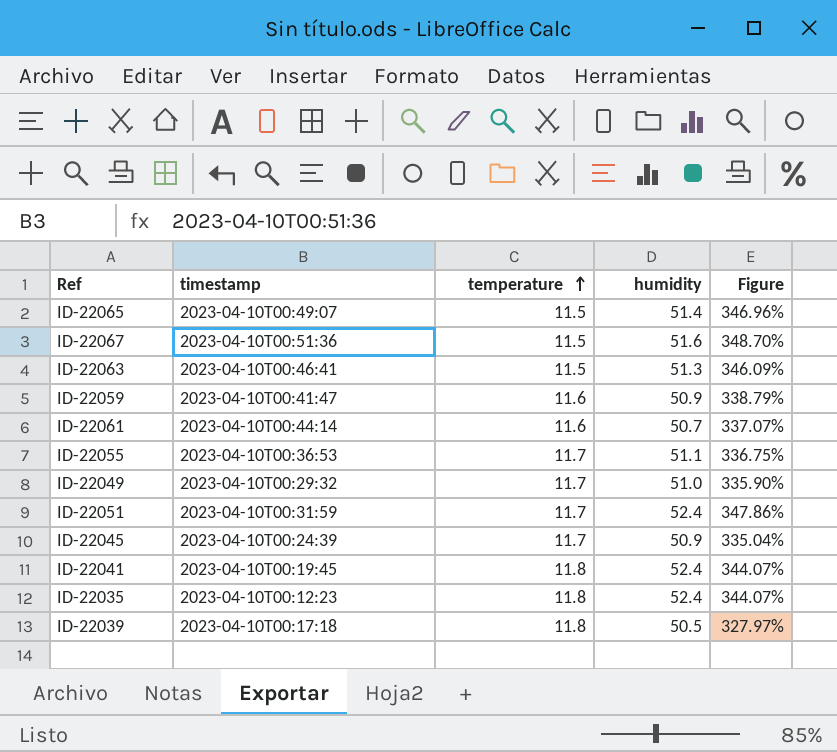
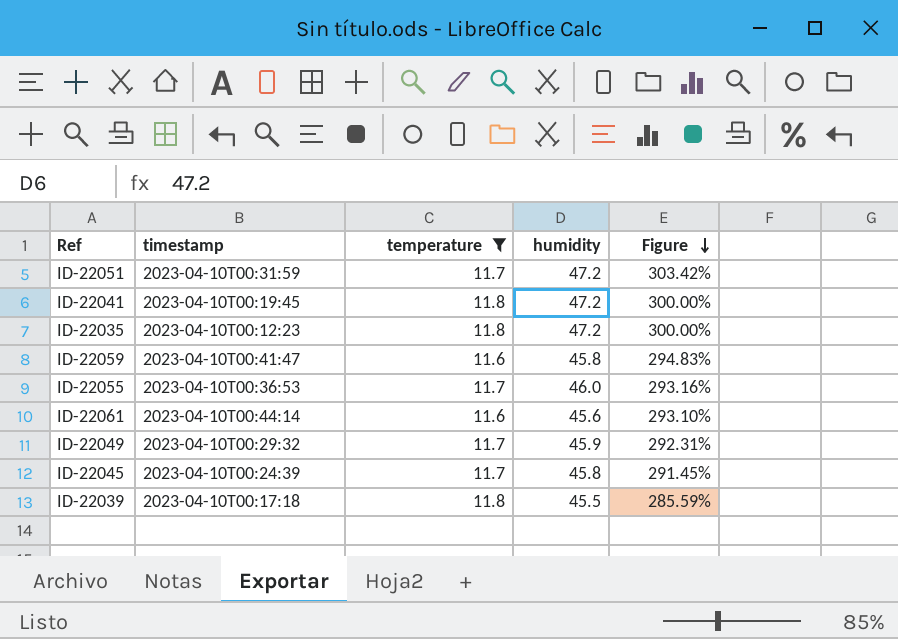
filter: none -> temperature != 11.5
row order: temperature ascending -> Figure descending
ID-22051 | humidity: 52.4 -> 47.2
ID-22051 | Figure: 347.86% -> 303.42%
ID-22041 | humidity: 52.4 -> 47.2
ID-22041 | Figure: 344.07% -> 300.00%
ID-22035 | humidity: 52.4 -> 47.2
ID-22035 | Figure: 344.07% -> 300.00%
ID-22059 | humidity: 50.9 -> 45.8
ID-22059 | Figure: 338.79% -> 294.83%
ID-22055 | humidity: 51.1 -> 46.0
ID-22055 | Figure: 336.75% -> 293.16%
ID-22061 | humidity: 50.7 -> 45.6
ID-22061 | Figure: 337.07% -> 293.10%
ID-22049 | humidity: 51.0 -> 45.9
ID-22049 | Figure: 335.90% -> 292.31%
ID-22045 | humidity: 50.9 -> 45.8
ID-22045 | Figure: 335.04% -> 291.45%
ID-22039 | humidity: 50.5 -> 45.5
ID-22039 | Figure: 327.97% -> 285.59%

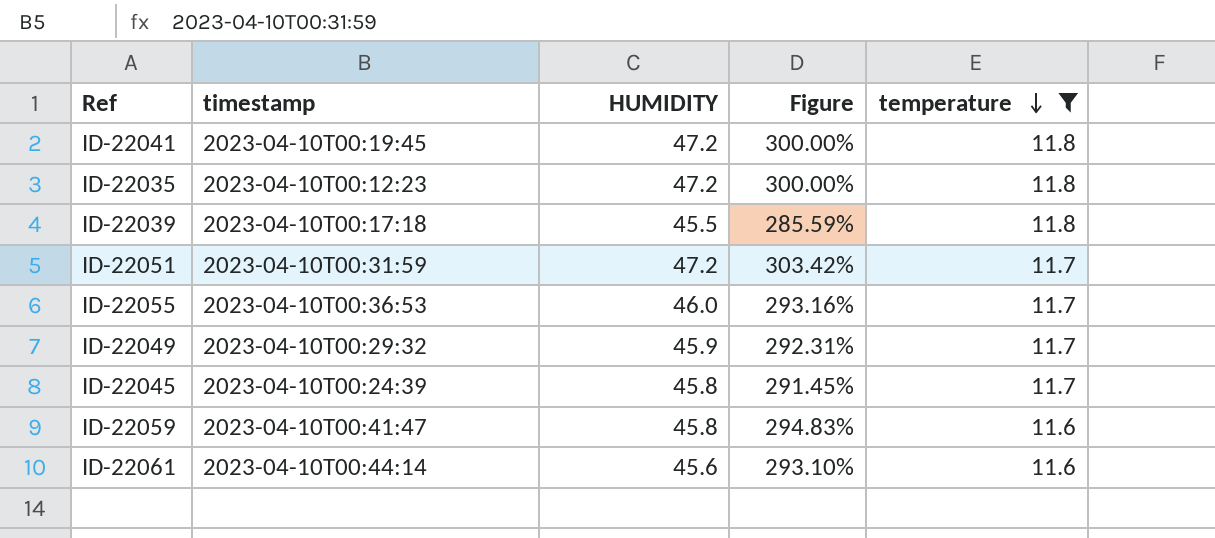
row order: Figure descending -> temperature descending
column name: humidity -> HUMIDITY
column temperature | position: 3 -> 5

